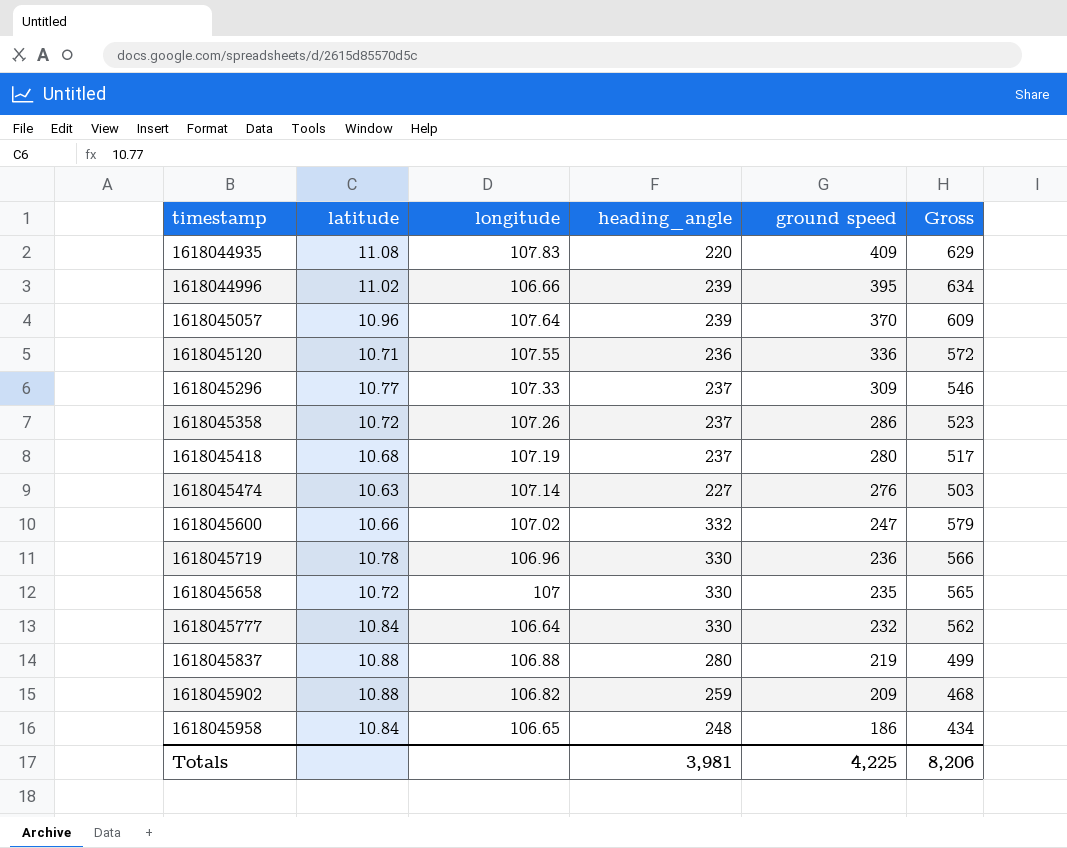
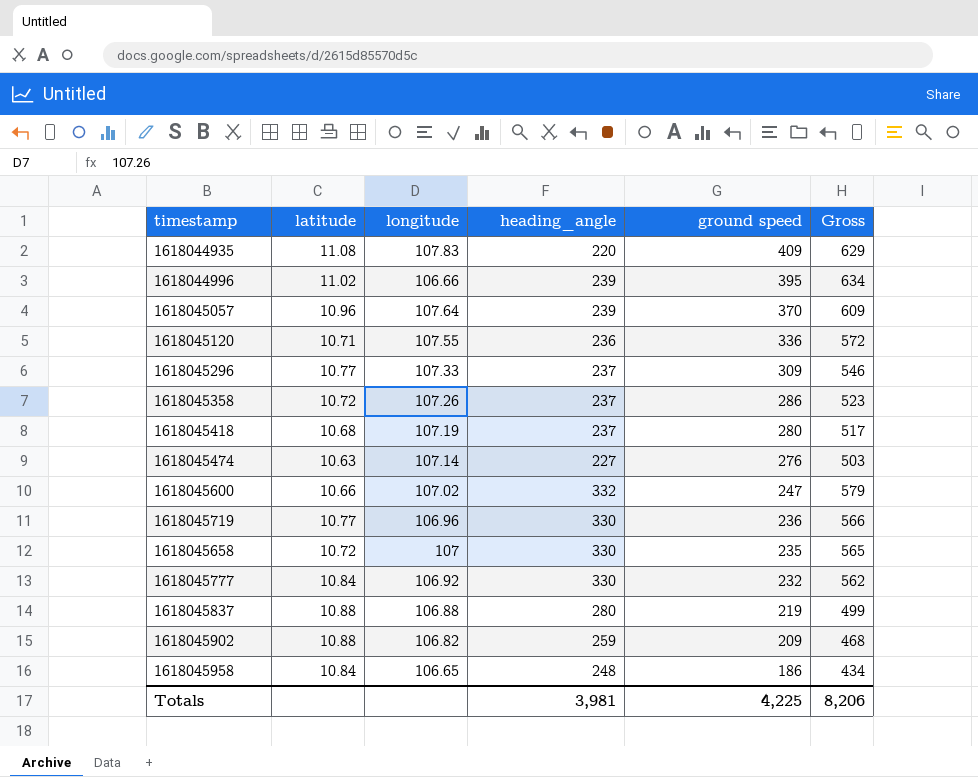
1618045719 | latitude: 10.78 -> 10.77
1618045777 | longitude: 106.64 -> 106.92

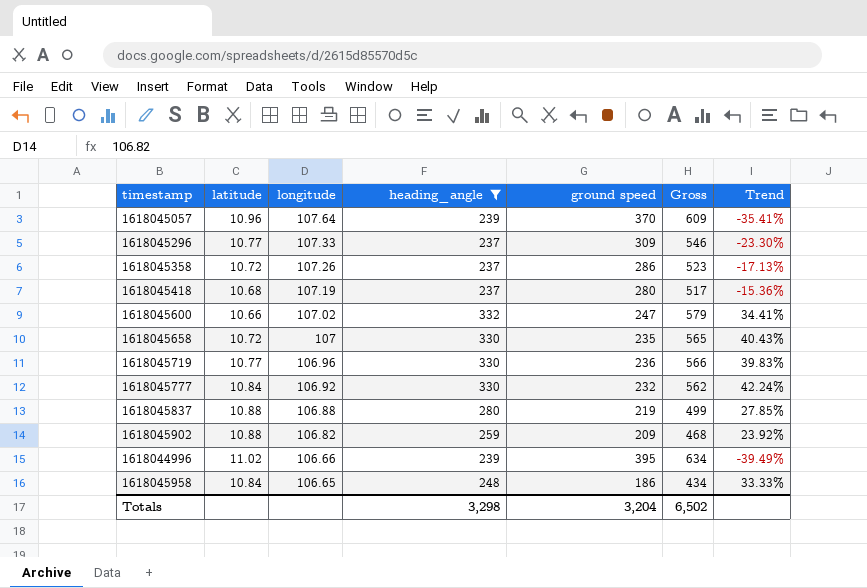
filter: none -> heading_angle >= 237
row order: ground speed descending -> longitude descending
column Trend | formula: none -> ([heading_angle] - [ground speed]) / [ground speed]
Totals | heading_angle: 3,981 -> 3,298
Totals | ground speed: 4,225 -> 3,204
Totals | Gross: 8,206 -> 6,502

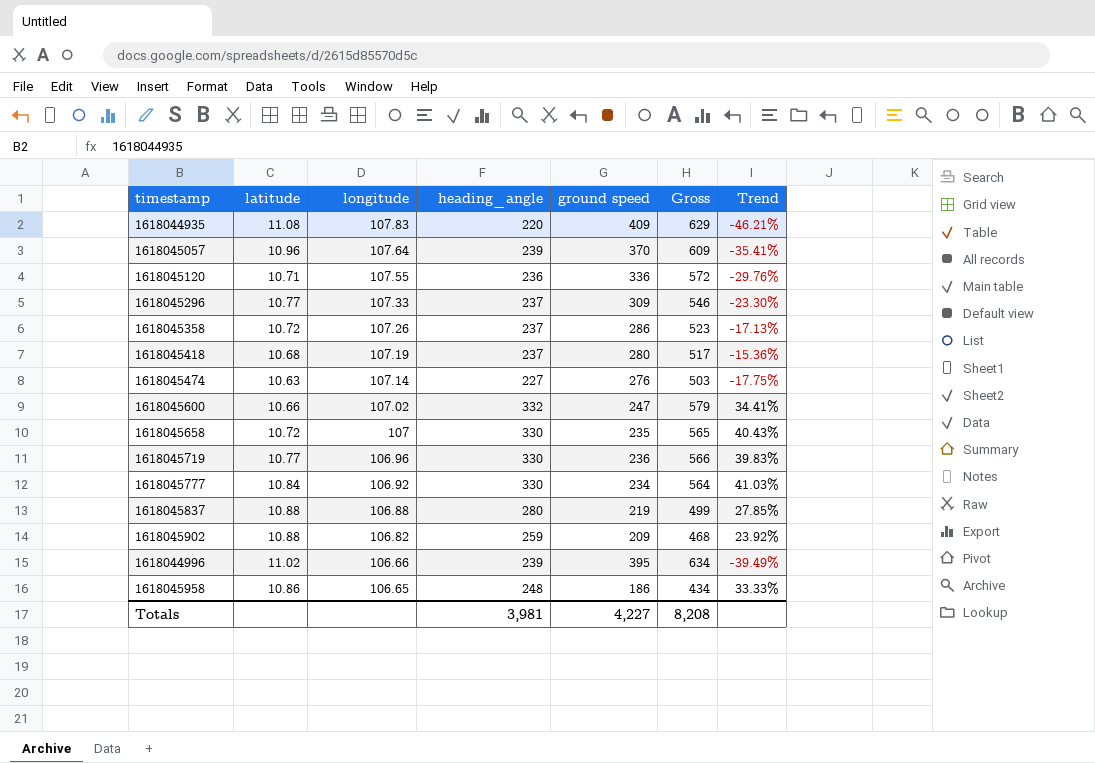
filter: heading_angle >= 237 -> none
1618045777 | ground speed: 232 -> 234
1618045777 | Gross: 562 -> 564
1618045777 | Trend: 42.24% -> 41.03%
1618045958 | latitude: 10.84 -> 10.86
Totals | heading_angle: 3,298 -> 3,981
Totals | ground speed: 3,204 -> 4,227
Totals | Gross: 6,502 -> 8,208

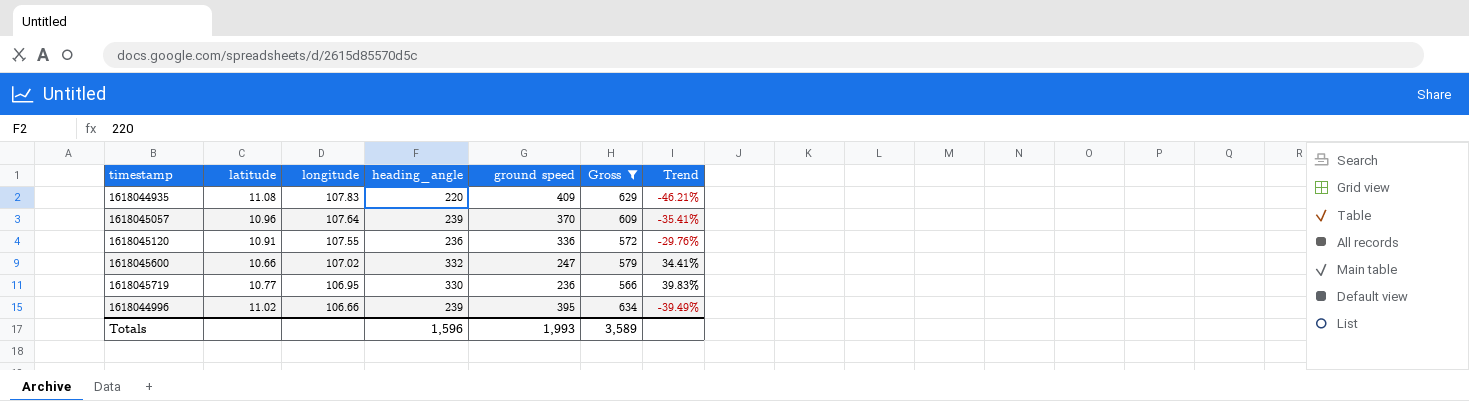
filter: none -> Gross >= 566
1618045120 | latitude: 10.71 -> 10.91
1618045719 | longitude: 106.96 -> 106.95
Totals | heading_angle: 3,981 -> 1,596
Totals | ground speed: 4,227 -> 1,993
Totals | Gross: 8,208 -> 3,589

